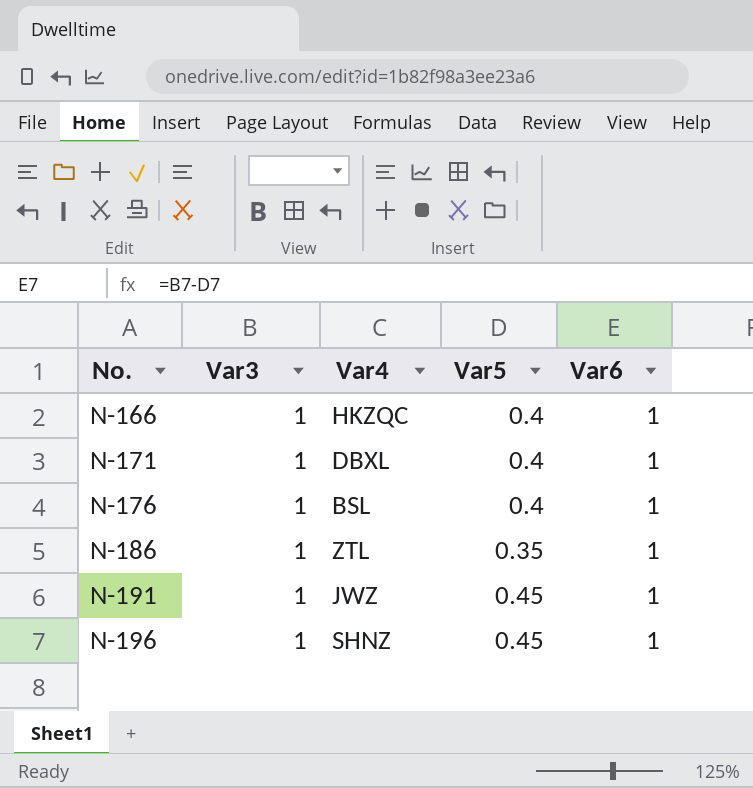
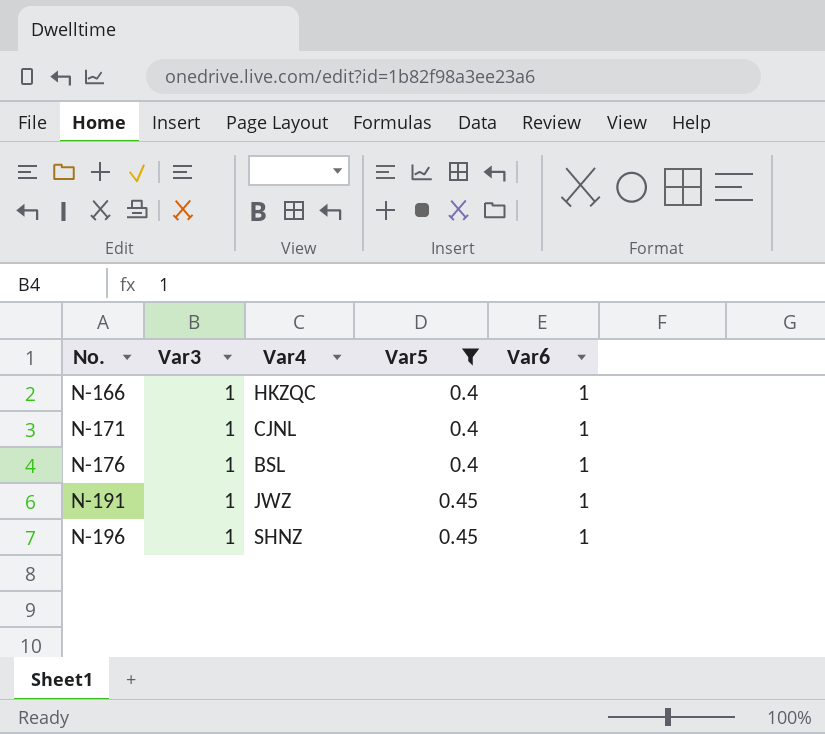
filter: none -> Var5 != 0.35
N-171 | Var4: DBXL -> CJNL

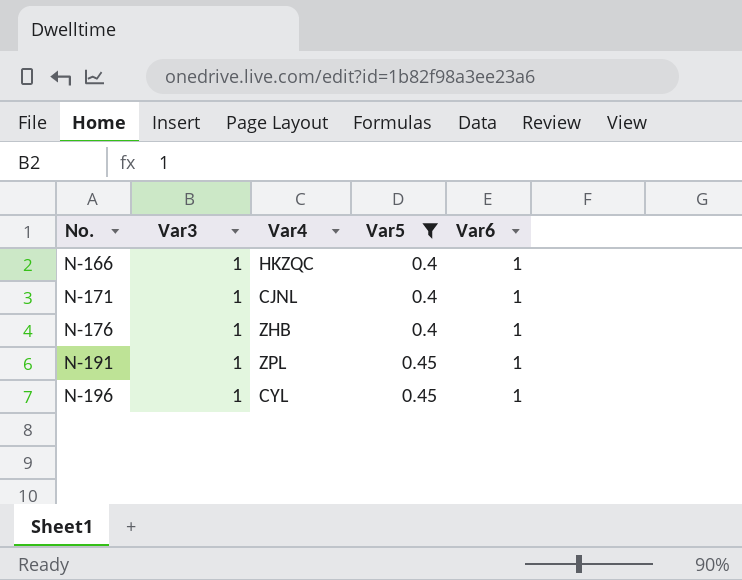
N-176 | Var4: BSL -> ZHB
N-191 | Var4: JWZ -> ZPL
N-196 | Var4: SHNZ -> CYL

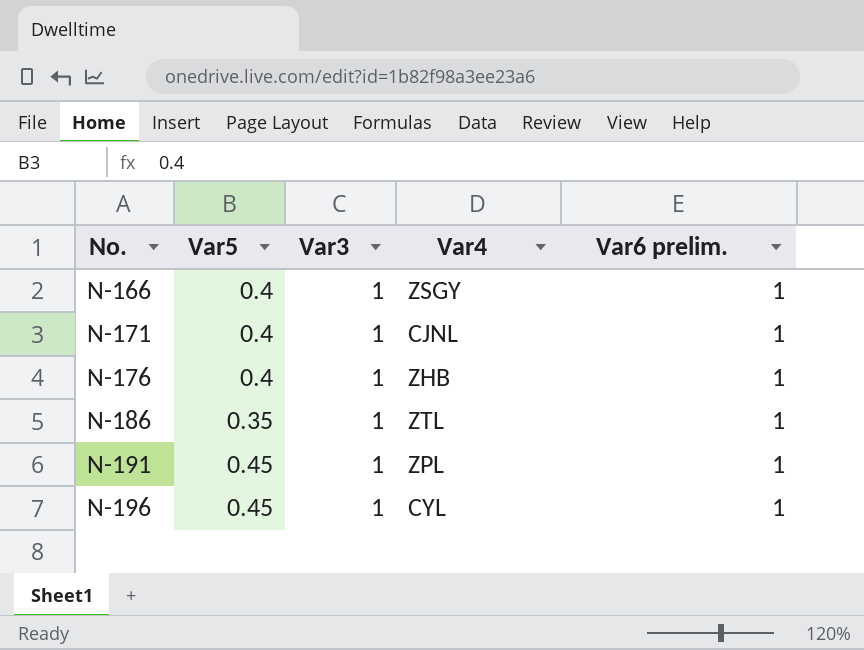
filter: Var5 != 0.35 -> none
column Var5 | position: 4 -> 2
column name: Var6 -> Var6 prelim.
N-166 | Var4: HKZQC -> ZSGY

